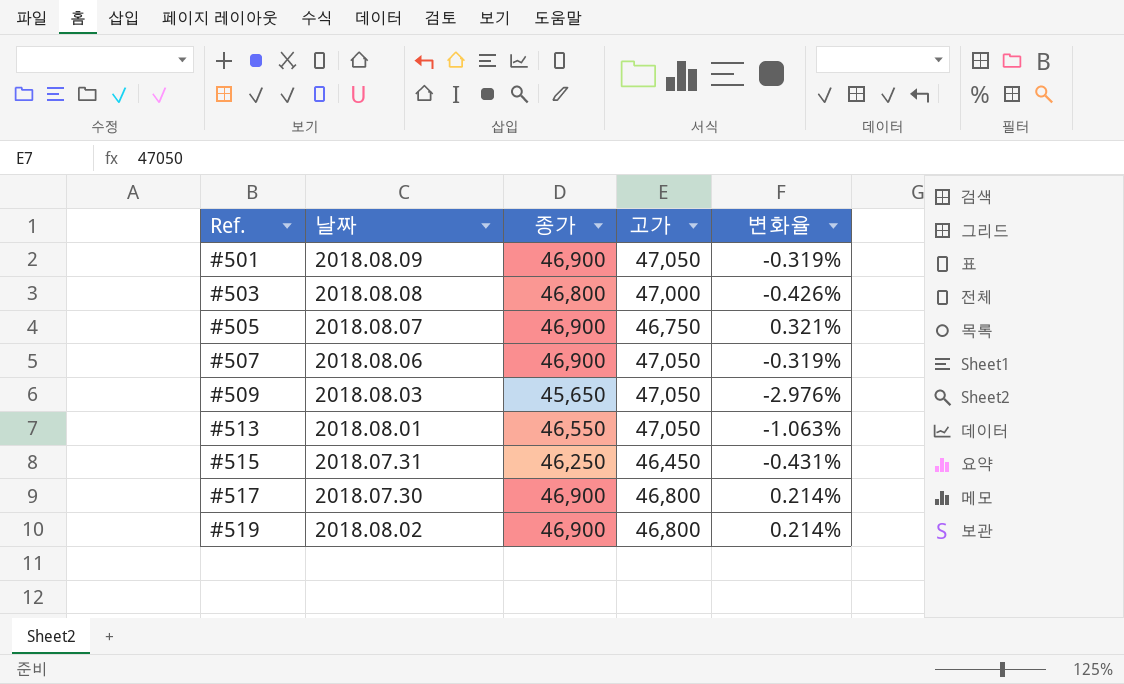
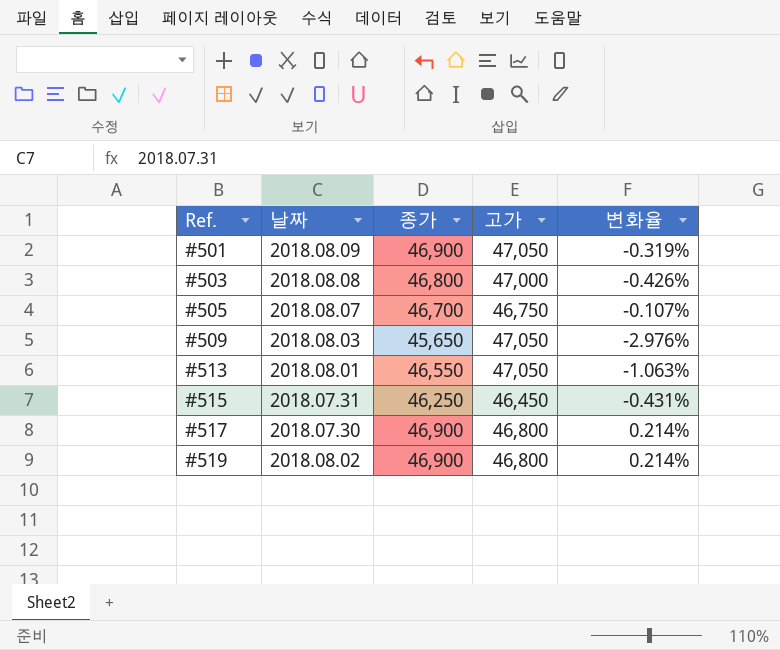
row #507: 2018.08.06 | 46,900 | 47,050 | -0.319% -> none
#505 | 종가: 46,900 -> 46,700
#505 | 변화율: 0.321% -> -0.107%

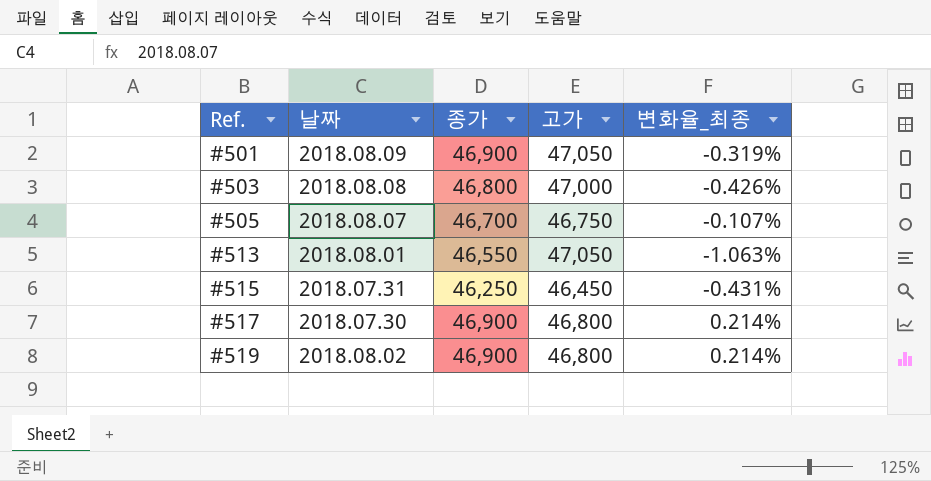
column name: 변화율 -> 변화율_최종
row #509: 2018.08.03 | 45,650 | 47,050 | -2.976% -> none

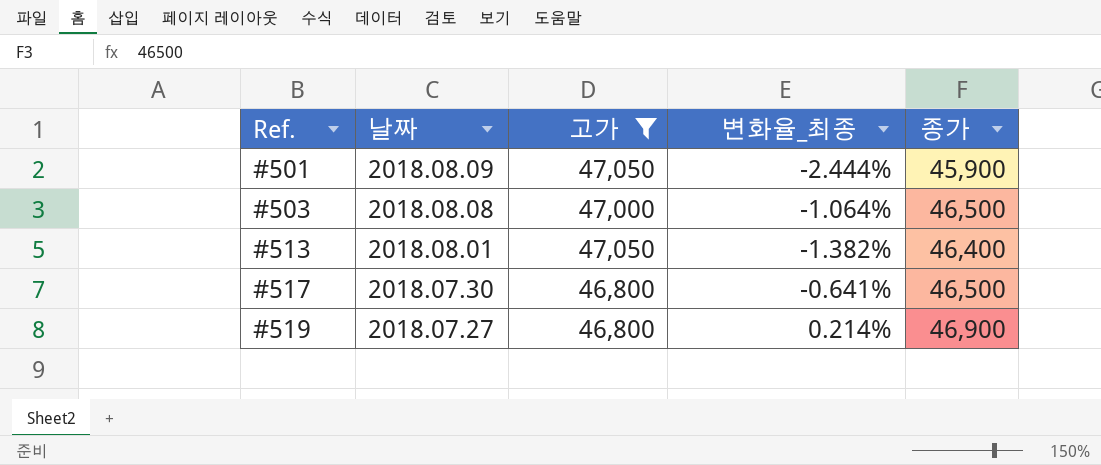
filter: none -> 고가 >= 46,800
column 종가 | position: 3 -> 5
#501 | 변화율_최종: -0.319% -> -2.444%
#501 | 종가: 46,900 -> 45,900
#503 | 변화율_최종: -0.426% -> -1.064%
#503 | 종가: 46,800 -> 46,500
#513 | 변화율_최종: -1.063% -> -1.382%
#513 | 종가: 46,550 -> 46,400
#517 | 변화율_최종: 0.214% -> -0.641%
#517 | 종가: 46,900 -> 46,500
#519 | 날짜: 2018.08.02 -> 2018.07.27

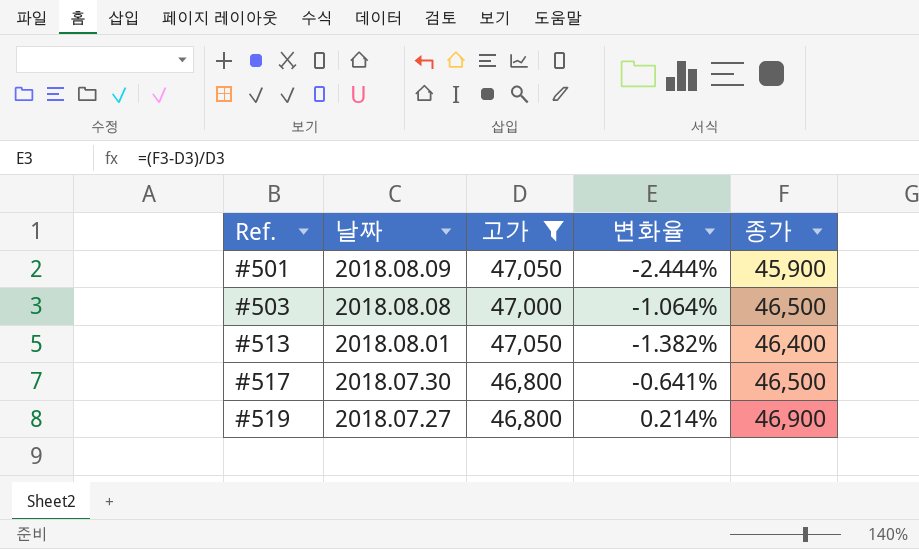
column name: 변화율_최종 -> 변화율

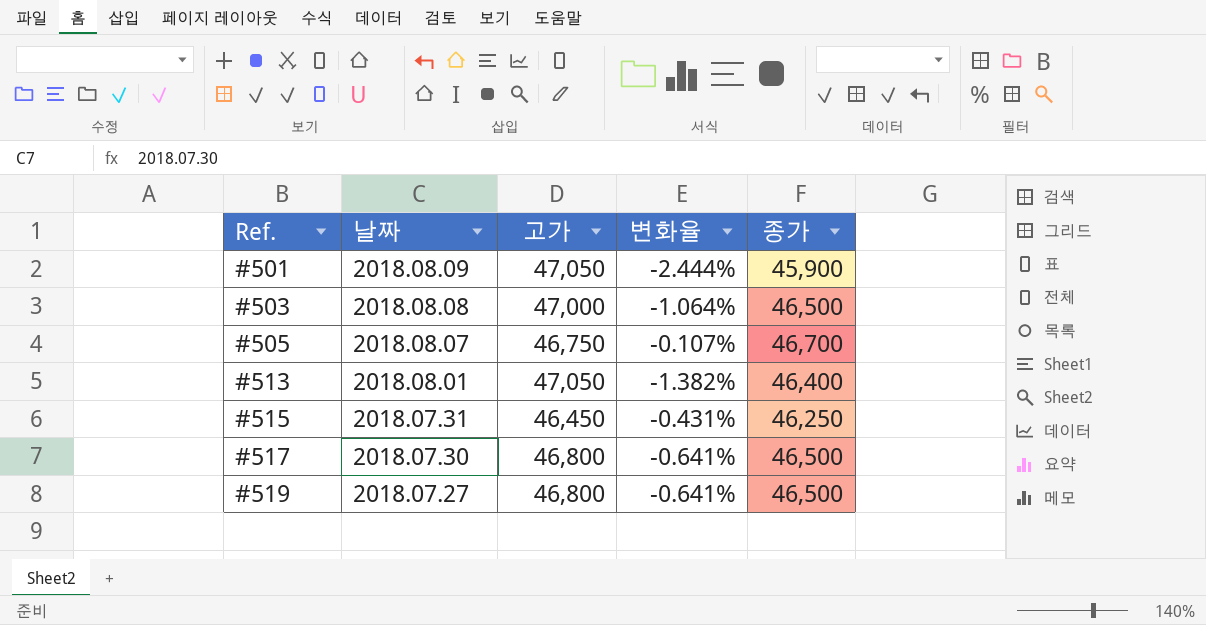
filter: 고가 >= 46,800 -> none
#519 | 변화율: 0.214% -> -0.641%
#519 | 종가: 46,900 -> 46,500

